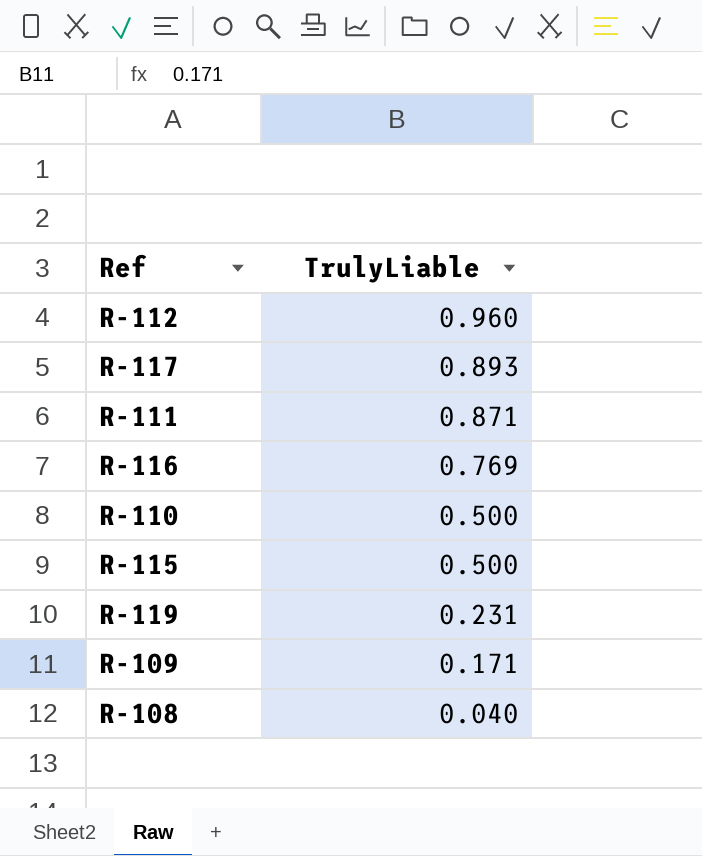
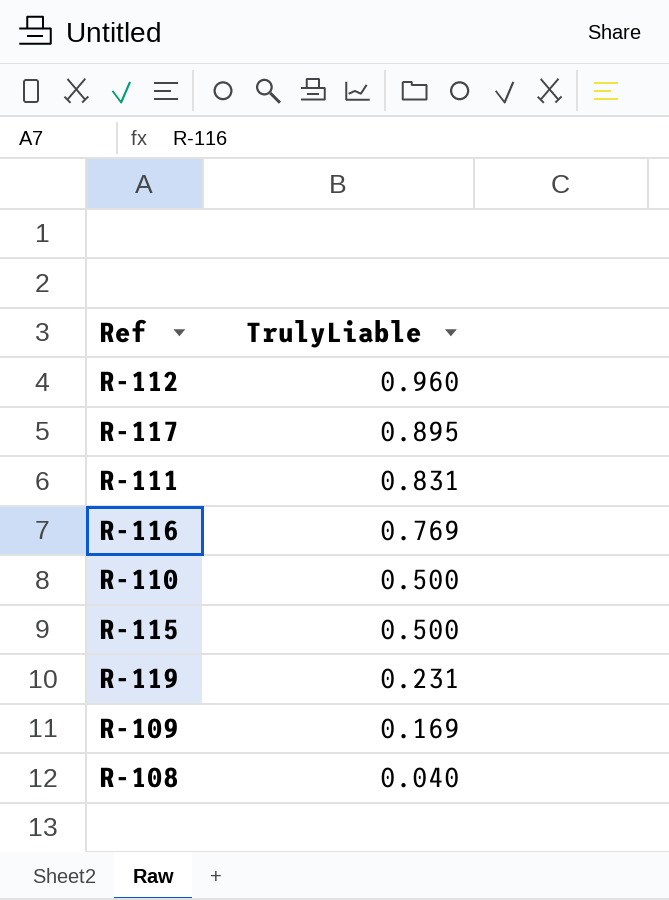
R-117 | TrulyLiable: 0.893 -> 0.895
R-111 | TrulyLiable: 0.871 -> 0.831
R-109 | TrulyLiable: 0.171 -> 0.169

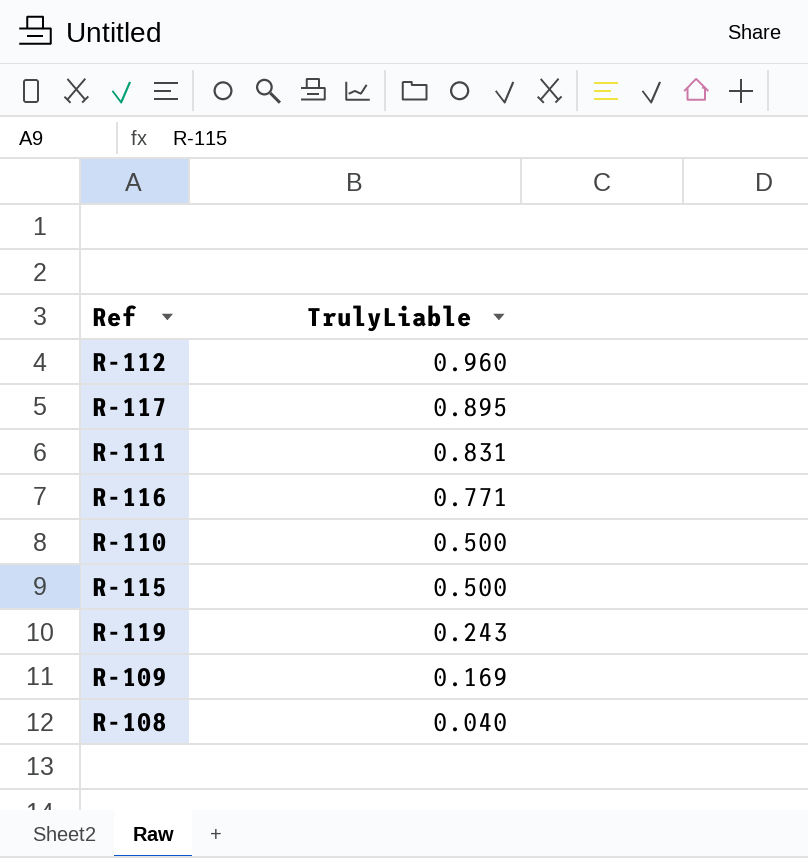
R-116 | TrulyLiable: 0.769 -> 0.771
R-119 | TrulyLiable: 0.231 -> 0.243

